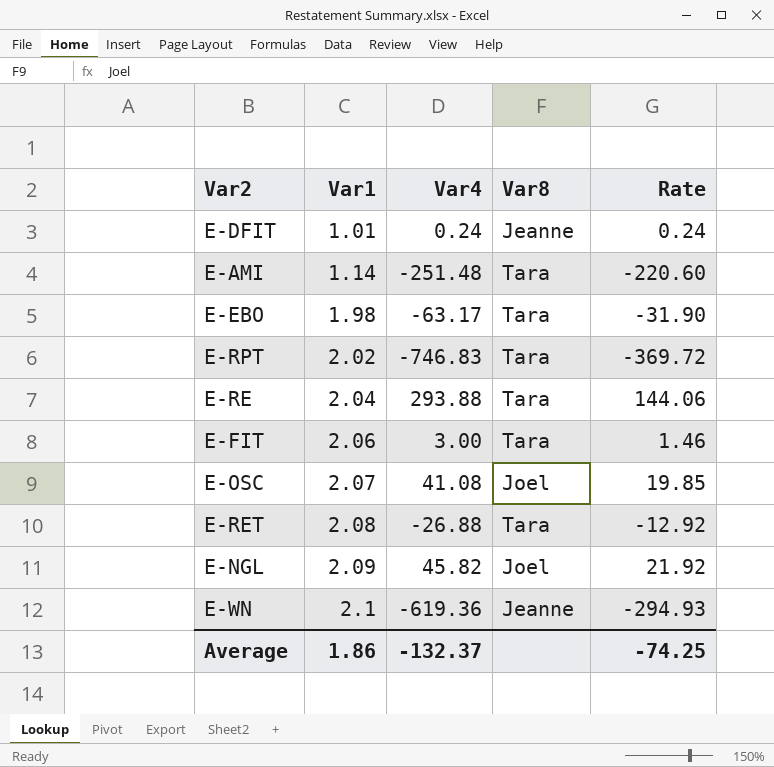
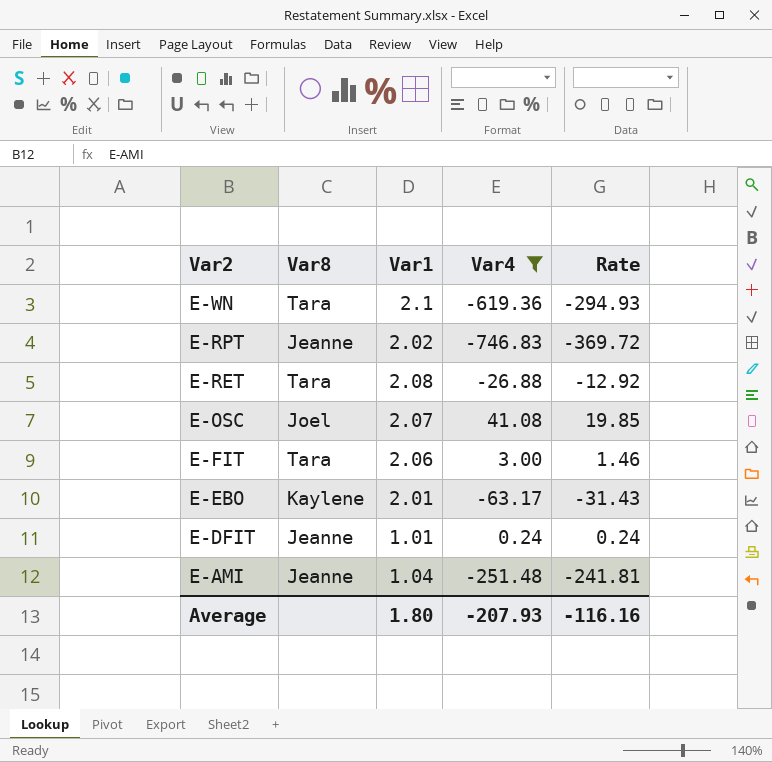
filter: none -> Var4 <= 41.08
row order: Var1 ascending -> Var2 descending
column Var8 | position: 4 -> 2
E-WN | Var8: Jeanne -> Tara
E-RPT | Var8: Tara -> Jeanne
E-EBO | Var8: Tara -> Kaylene
E-EBO | Var1: 1.98 -> 2.01
E-EBO | Rate: -31.90 -> -31.43
E-AMI | Var8: Tara -> Jeanne
E-AMI | Var1: 1.14 -> 1.04
E-AMI | Rate: -220.60 -> -241.81
Average | Var1: 1.86 -> 1.80
Average | Var4: -132.37 -> -207.93
Average | Rate: -74.25 -> -116.16

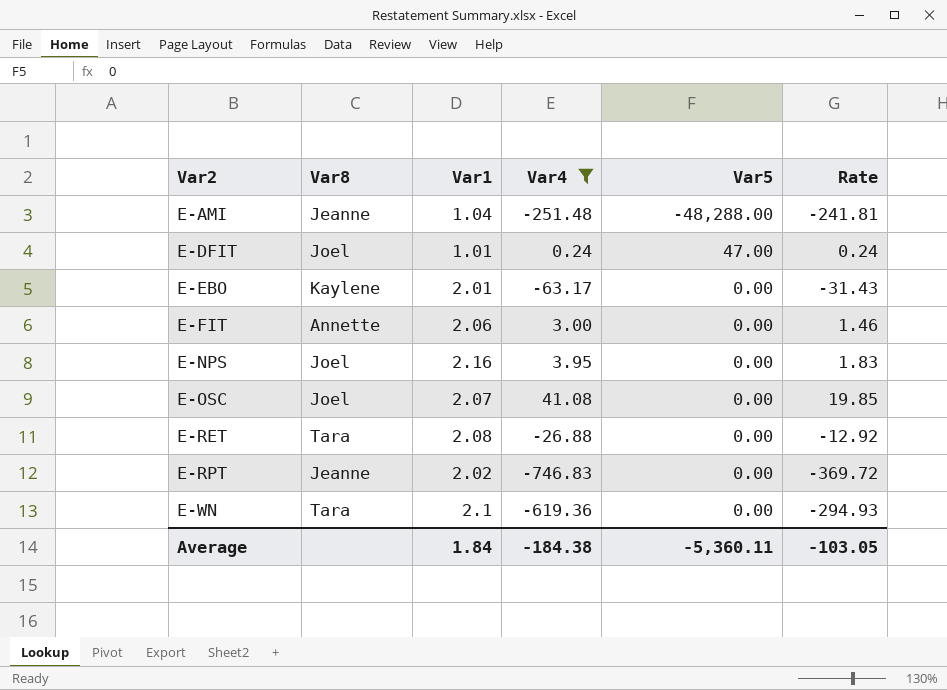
row order: Var2 descending -> Var2 ascending
column Var5 | position: none -> 5
E-DFIT | Var8: Jeanne -> Joel
E-FIT | Var8: Tara -> Annette
row E-NPS: none -> Joel | 2.16 | 3.95 | 0.00 | 1.83
Average | Var1: 1.80 -> 1.84
Average | Var4: -207.93 -> -184.38
Average | Rate: -116.16 -> -103.05

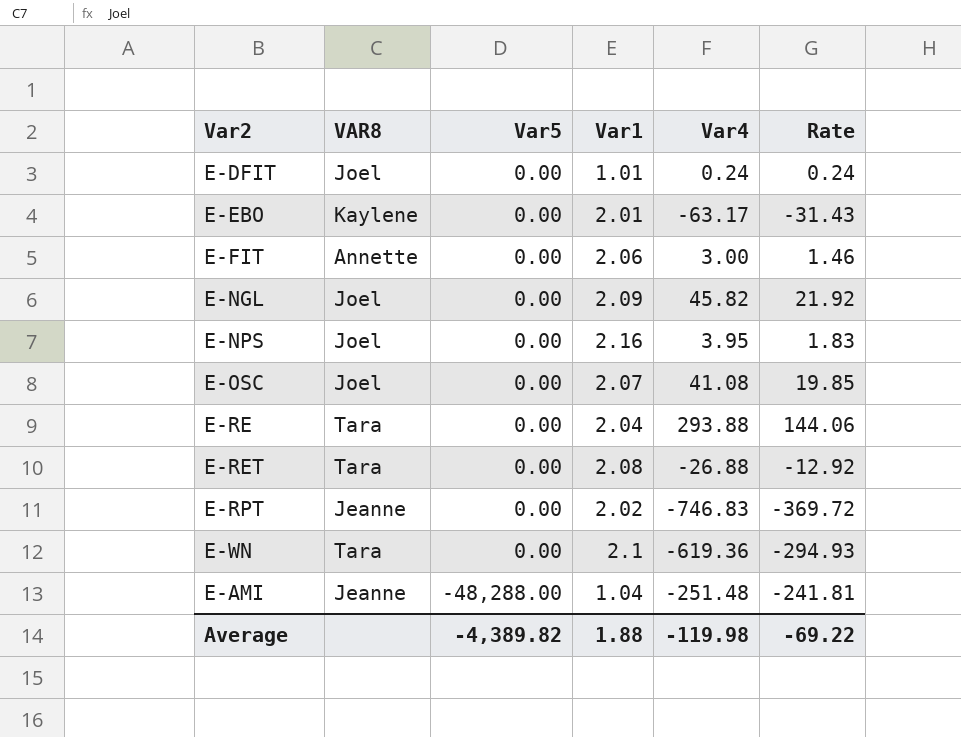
filter: Var4 <= 41.08 -> none
row order: Var2 ascending -> Var5 descending
column name: Var8 -> VAR8
column Var5 | position: 5 -> 3
E-DFIT | Var5: 47.00 -> 0.00
Average | Var5: -5,360.11 -> -4,389.82
Average | Var1: 1.84 -> 1.88
Average | Var4: -184.38 -> -119.98
Average | Rate: -103.05 -> -69.22

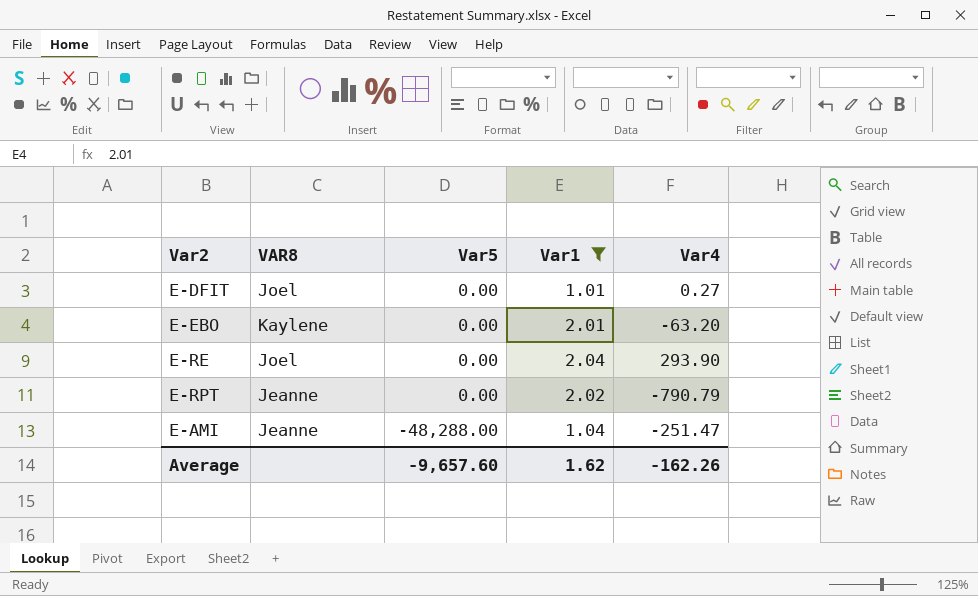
filter: none -> Var1 <= 2.04
column Rate | formula: [Var4] / [Var1] -> none
E-DFIT | Var4: 0.24 -> 0.27
E-EBO | Var4: -63.17 -> -63.20
E-RE | VAR8: Tara -> Joel
E-RE | Var4: 293.88 -> 293.90
E-RPT | Var4: -746.83 -> -790.79
E-AMI | Var4: -251.48 -> -251.47
Average | Var5: -4,389.82 -> -9,657.60
Average | Var1: 1.88 -> 1.62
Average | Var4: -119.98 -> -162.26

